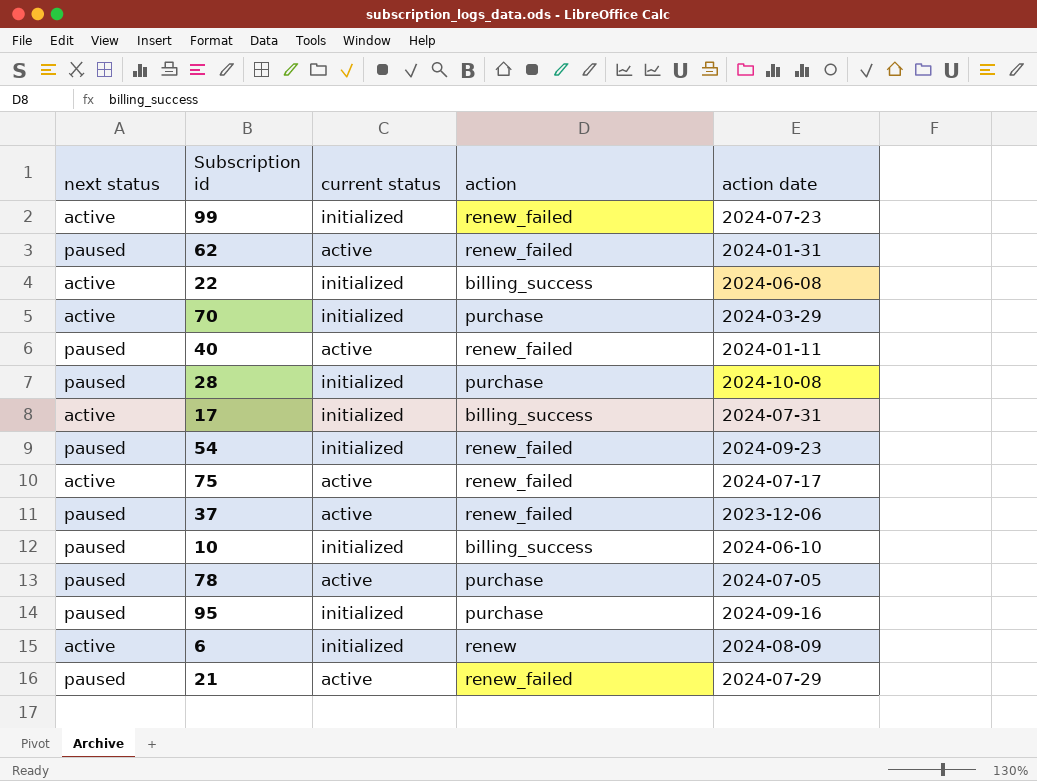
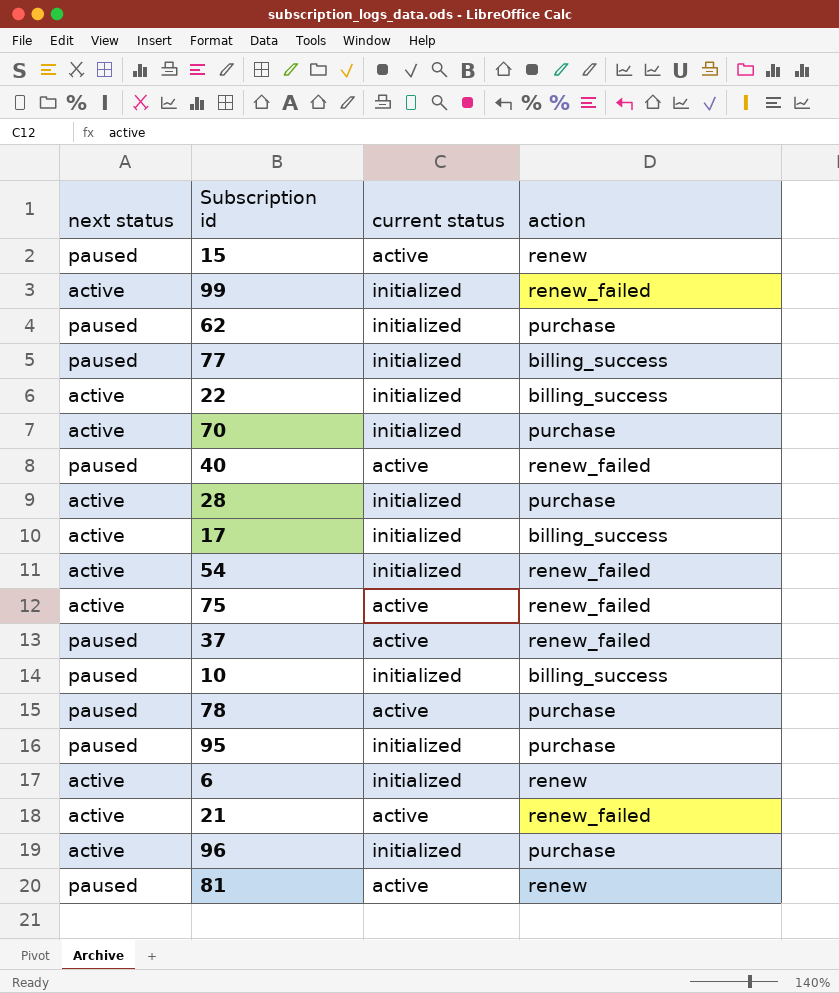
column action date | position: 5 -> none
row 15: none -> paused | active | renew
62 | current status: active -> initialized
62 | action: renew_failed -> purchase
row 77: none -> paused | initialized | billing_success
28 | next status: paused -> active
54 | next status: paused -> active
21 | next status: paused -> active
row 96: none -> active | initialized | purchase
row 81: none -> paused | active | renew

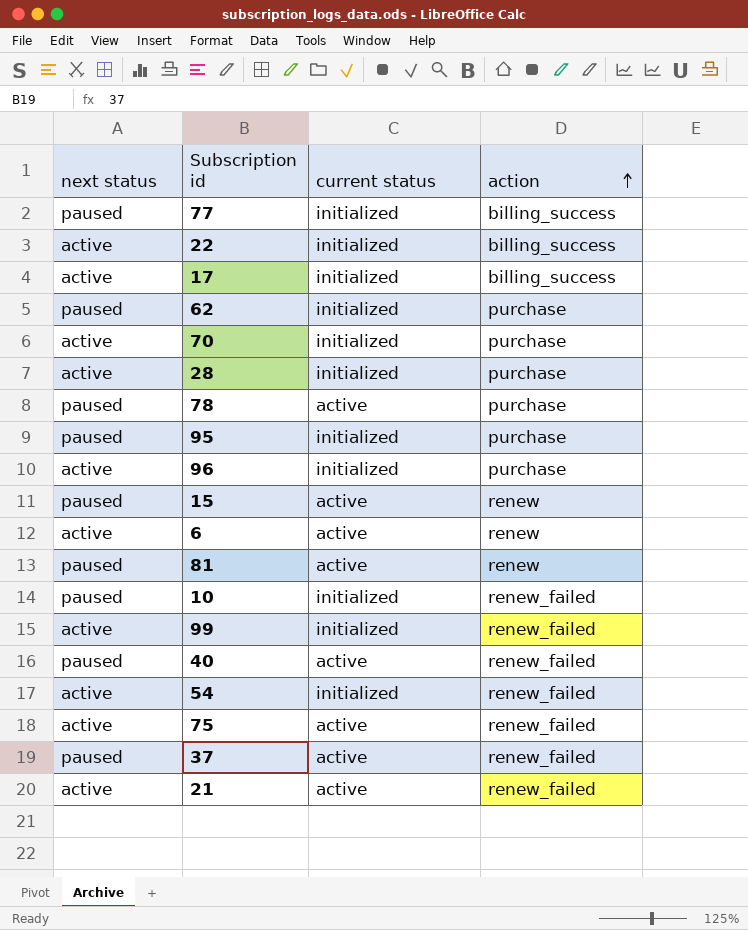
row order: none -> action ascending
6 | current status: initialized -> active
10 | action: billing_success -> renew_failed

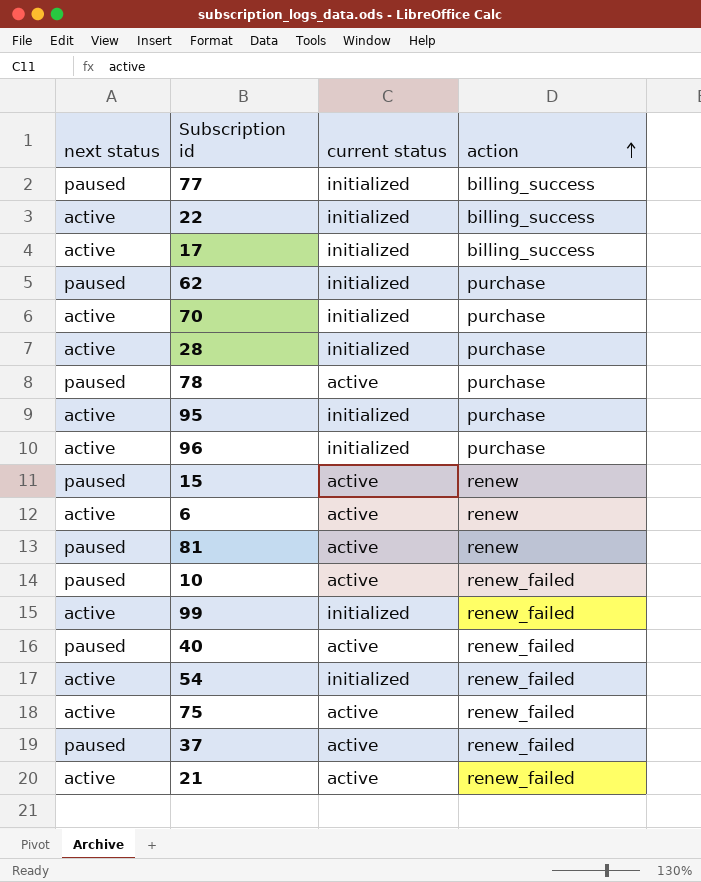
95 | next status: paused -> active
10 | current status: initialized -> active

